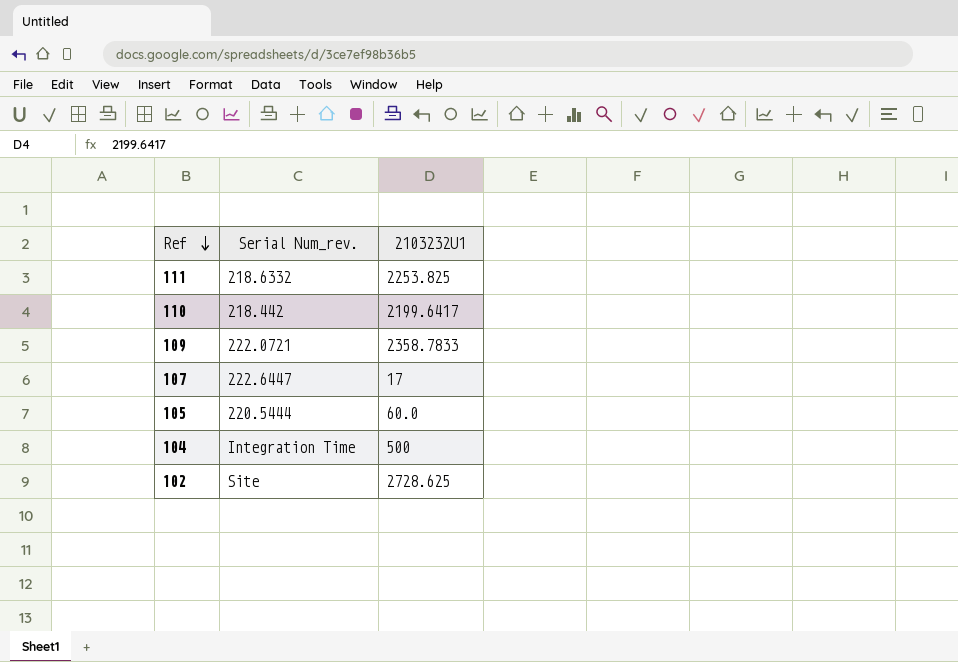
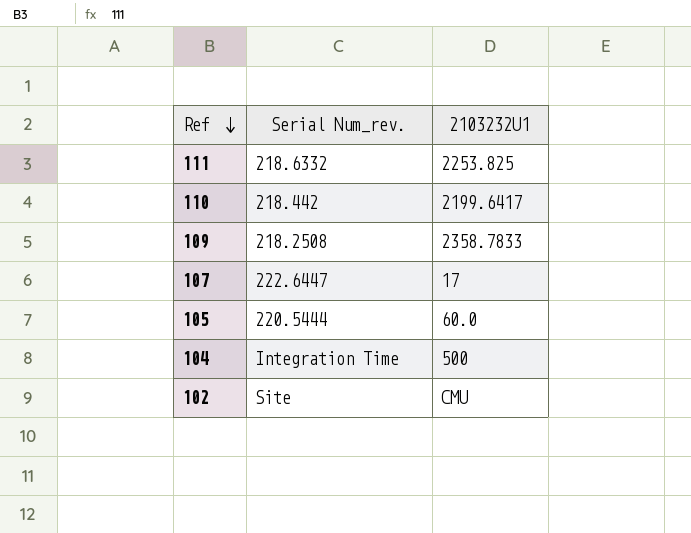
109 | Serial Num_rev.: 222.0721 -> 218.2508
102 | 2103232U1: 2728.625 -> CMU

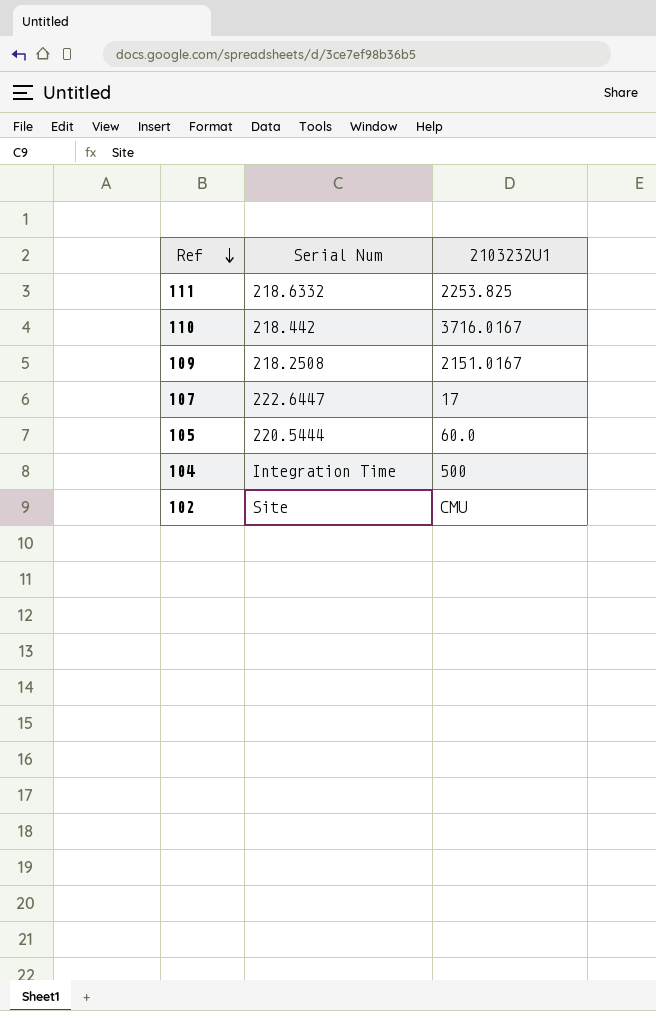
column name: Serial Num_rev. -> Serial Num
110 | 2103232U1: 2199.6417 -> 3716.0167
109 | 2103232U1: 2358.7833 -> 2151.0167

